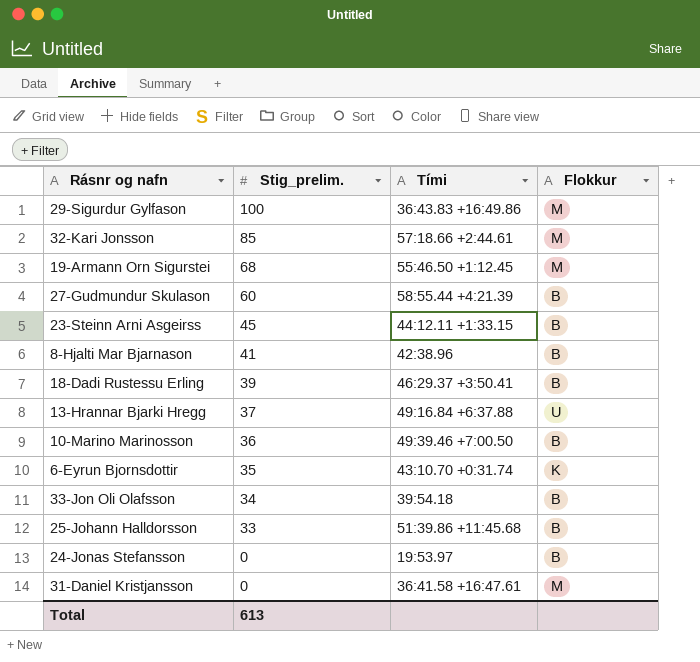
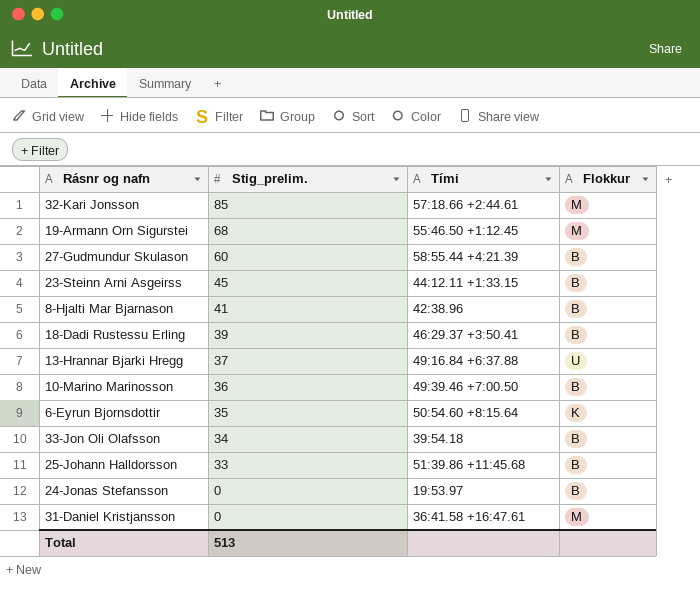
row 29-Sigurdur Gylfason: 100 | 36:43.83 +16:49.86 | M -> none
6-Eyrun Bjornsdottir | Tími: 43:10.70 +0:31.74 -> 50:54.60 +8:15.64
Total | Stig_prelim.: 613 -> 513

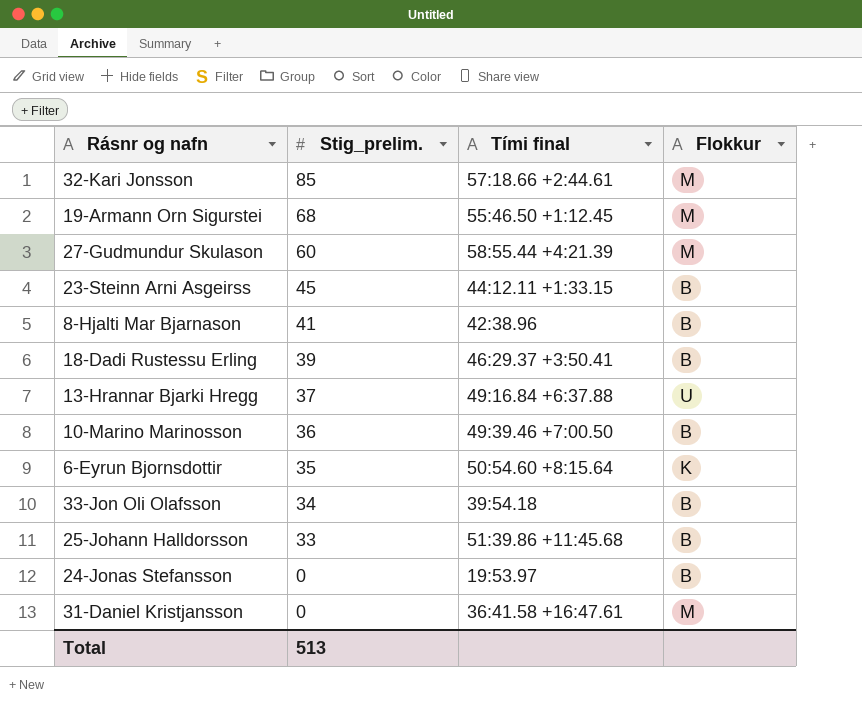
column name: Tími -> Tími final
27-Gudmundur Skulason | Flokkur: B -> M

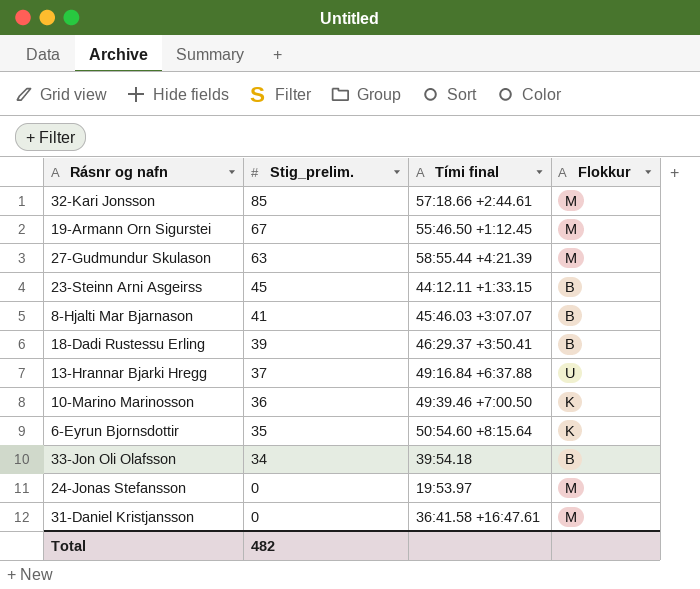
row 25-Johann Halldorsson: 33 | 51:39.86 +11:45.68 | B -> none
19-Armann Orn Sigurstei | Stig_prelim.: 68 -> 67
27-Gudmundur Skulason | Stig_prelim.: 60 -> 63
8-Hjalti Mar Bjarnason | Tími final: 42:38.96 -> 45:46.03 +3:07.07
10-Marino Marinosson | Flokkur: B -> K
24-Jonas Stefansson | Flokkur: B -> M
Total | Stig_prelim.: 513 -> 482

